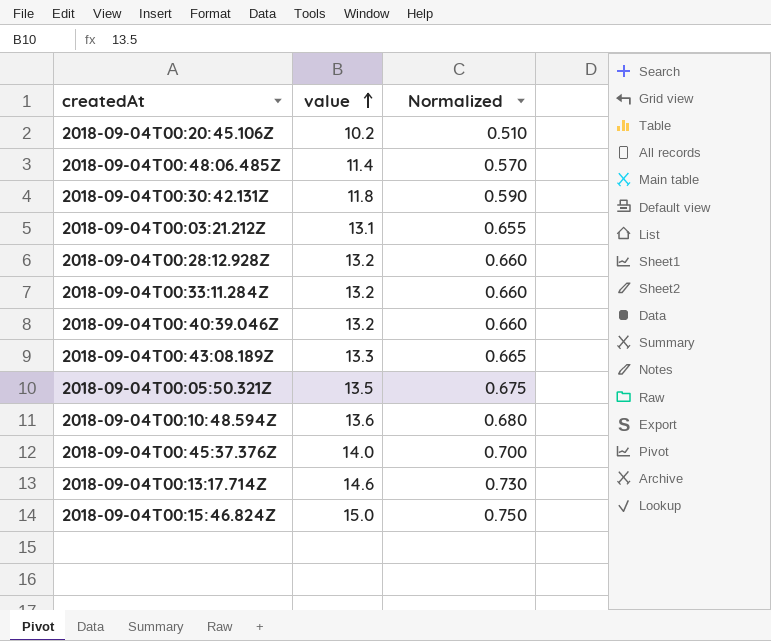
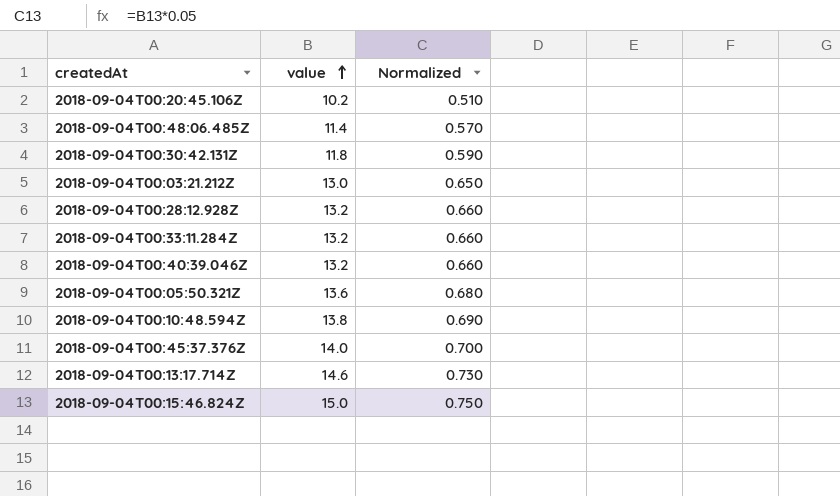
row 2018-09-04T00:43:08.189Z: 13.3 | 0.665 -> none
2018-09-04T00:03:21.212Z | value: 13.1 -> 13.0
2018-09-04T00:03:21.212Z | Normalized: 0.655 -> 0.650
2018-09-04T00:05:50.321Z | value: 13.5 -> 13.6
2018-09-04T00:05:50.321Z | Normalized: 0.675 -> 0.680
2018-09-04T00:10:48.594Z | value: 13.6 -> 13.8
2018-09-04T00:10:48.594Z | Normalized: 0.680 -> 0.690

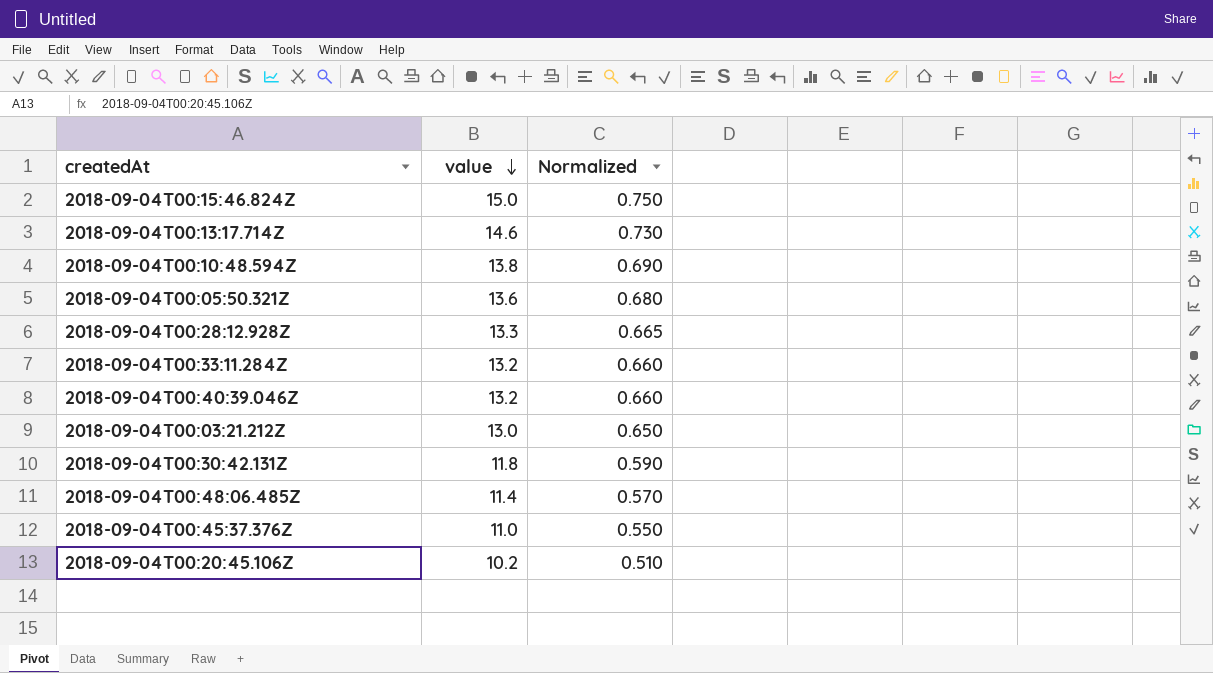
row order: value ascending -> value descending
2018-09-04T00:28:12.928Z | value: 13.2 -> 13.3
2018-09-04T00:28:12.928Z | Normalized: 0.660 -> 0.665
2018-09-04T00:45:37.376Z | value: 14.0 -> 11.0
2018-09-04T00:45:37.376Z | Normalized: 0.700 -> 0.550

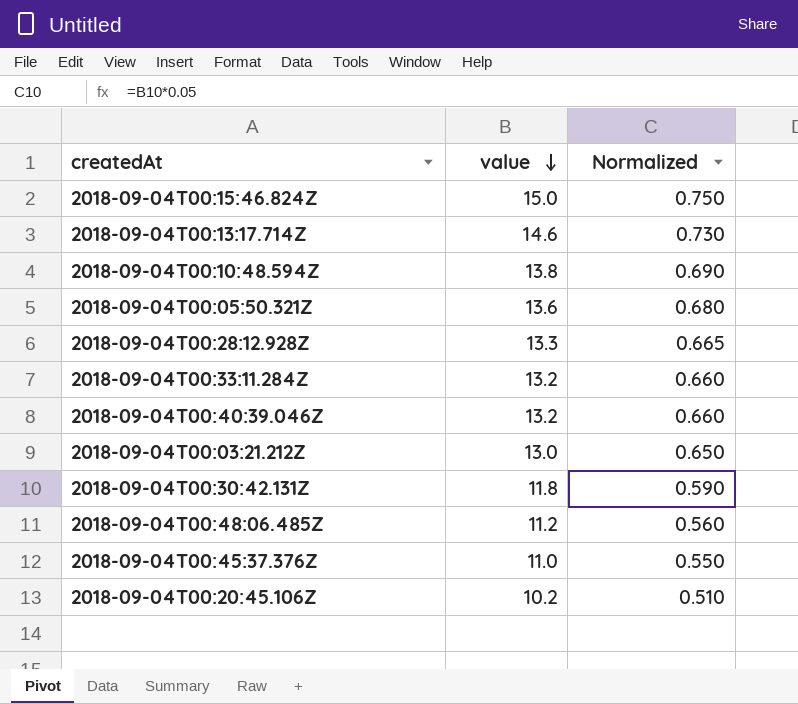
2018-09-04T00:48:06.485Z | value: 11.4 -> 11.2
2018-09-04T00:48:06.485Z | Normalized: 0.570 -> 0.560

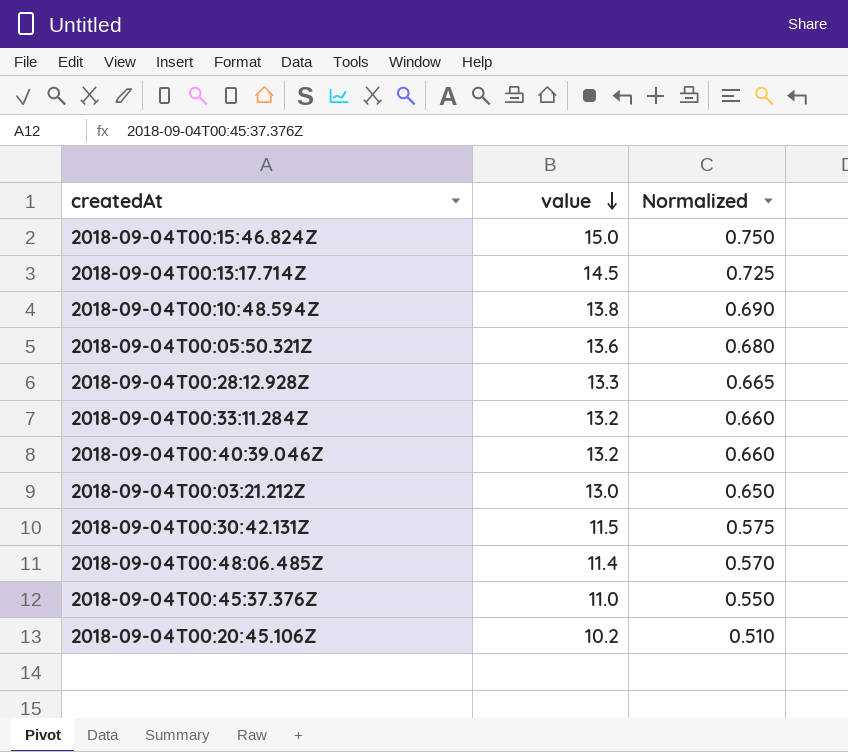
2018-09-04T00:13:17.714Z | value: 14.6 -> 14.5
2018-09-04T00:13:17.714Z | Normalized: 0.730 -> 0.725
2018-09-04T00:30:42.131Z | value: 11.8 -> 11.5
2018-09-04T00:30:42.131Z | Normalized: 0.590 -> 0.575
2018-09-04T00:48:06.485Z | value: 11.2 -> 11.4
2018-09-04T00:48:06.485Z | Normalized: 0.560 -> 0.570

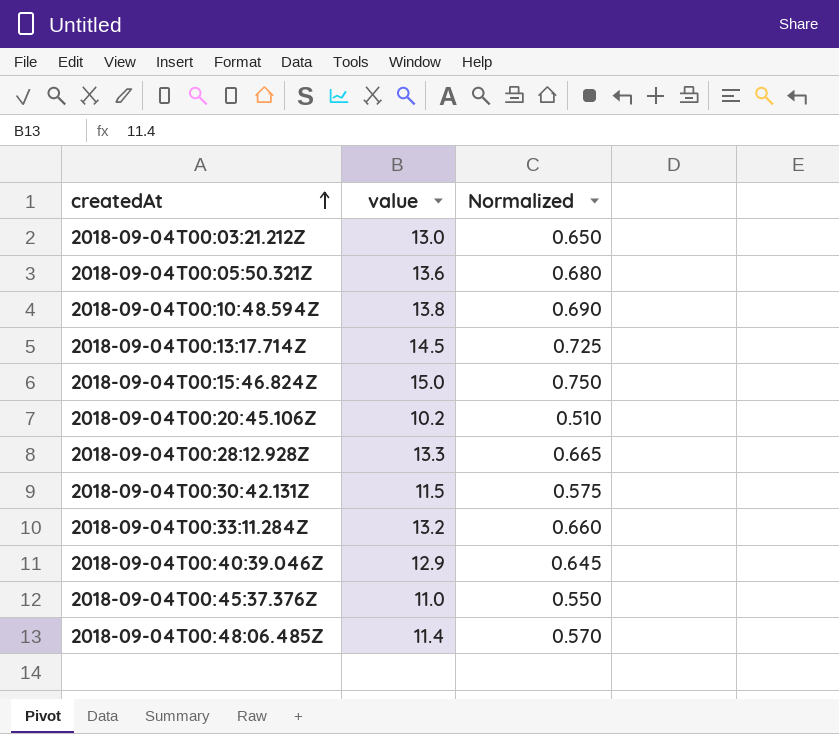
row order: value descending -> createdAt ascending
2018-09-04T00:40:39.046Z | value: 13.2 -> 12.9
2018-09-04T00:40:39.046Z | Normalized: 0.660 -> 0.645

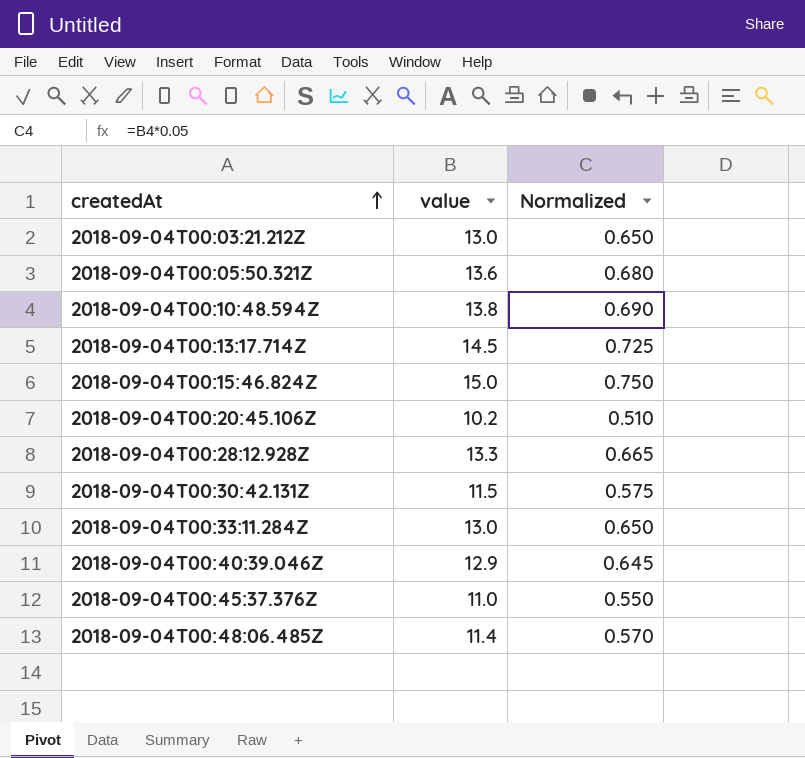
2018-09-04T00:33:11.284Z | value: 13.2 -> 13.0
2018-09-04T00:33:11.284Z | Normalized: 0.660 -> 0.650

